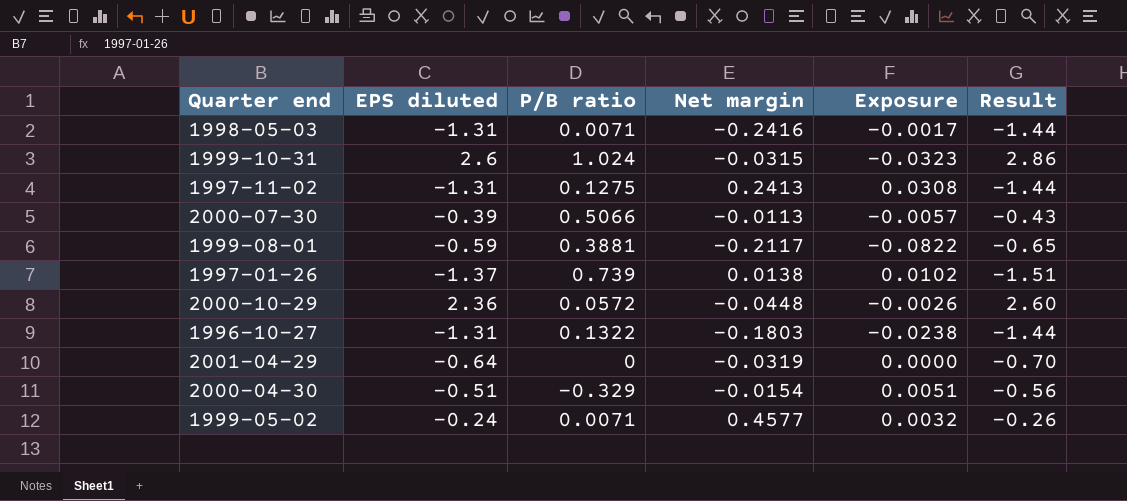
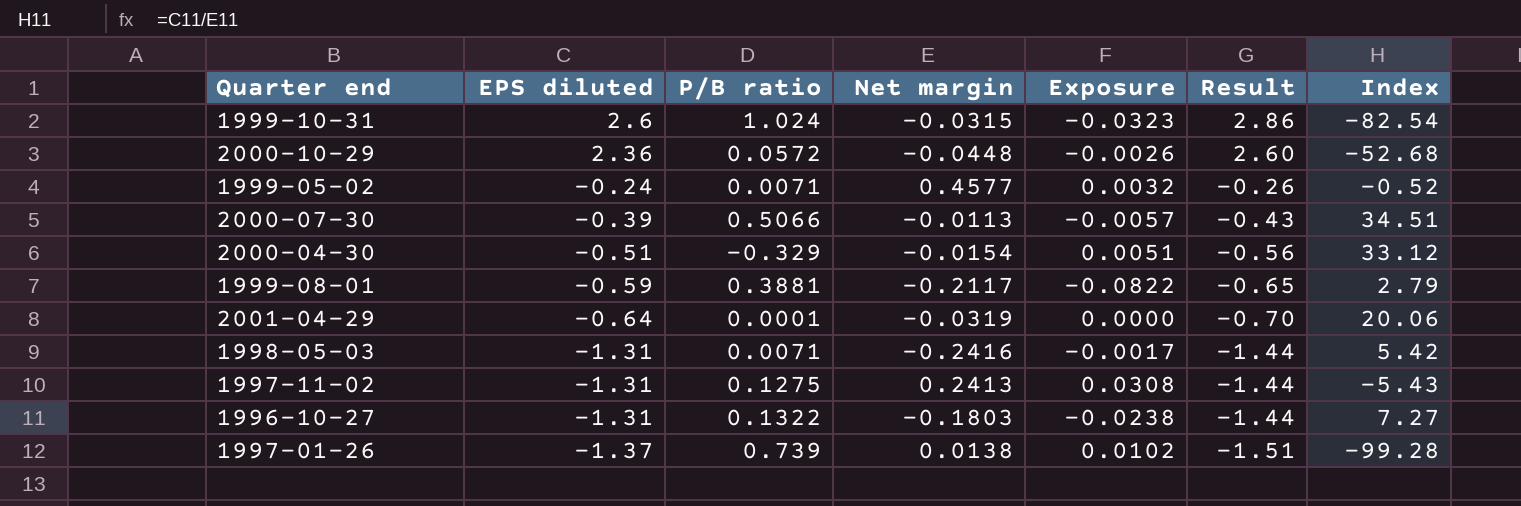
row order: none -> EPS diluted descending
column Index | formula: none -> [EPS diluted] / [Net margin]
2001-04-29 | P/B ratio: 0 -> 0.0001

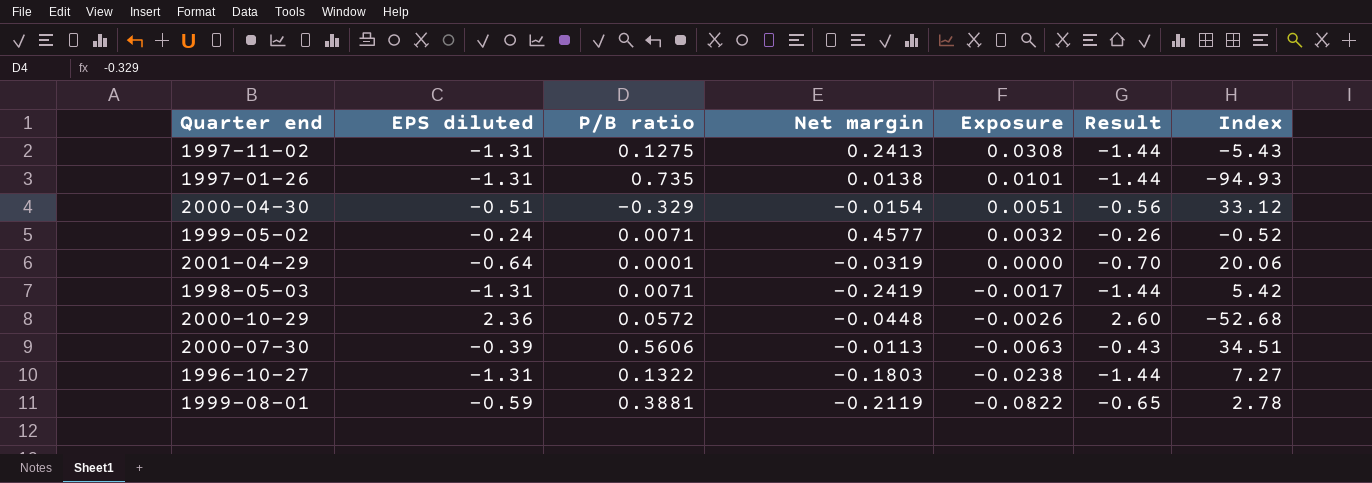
row order: EPS diluted descending -> Exposure descending
row 1999-10-31: 2.6 | 1.024 | -0.0315 | -0.0323 | 2.86 | -82.54 -> none
1997-01-26 | EPS diluted: -1.37 -> -1.31
1997-01-26 | P/B ratio: 0.739 -> 0.735
1997-01-26 | Exposure: 0.0102 -> 0.0101
1997-01-26 | Result: -1.51 -> -1.44
1997-01-26 | Index: -99.28 -> -94.93
1998-05-03 | Net margin: -0.2416 -> -0.2419
2000-07-30 | P/B ratio: 0.5066 -> 0.5606
2000-07-30 | Exposure: -0.0057 -> -0.0063
1999-08-01 | Net margin: -0.2117 -> -0.2119
1999-08-01 | Index: 2.79 -> 2.78

